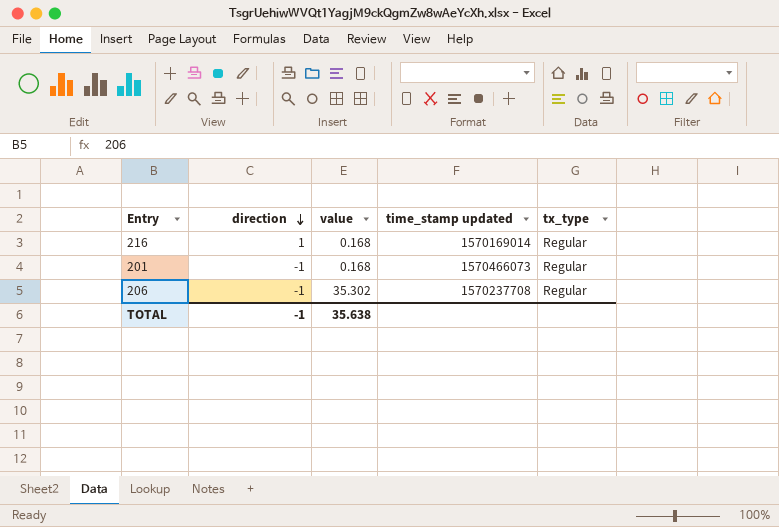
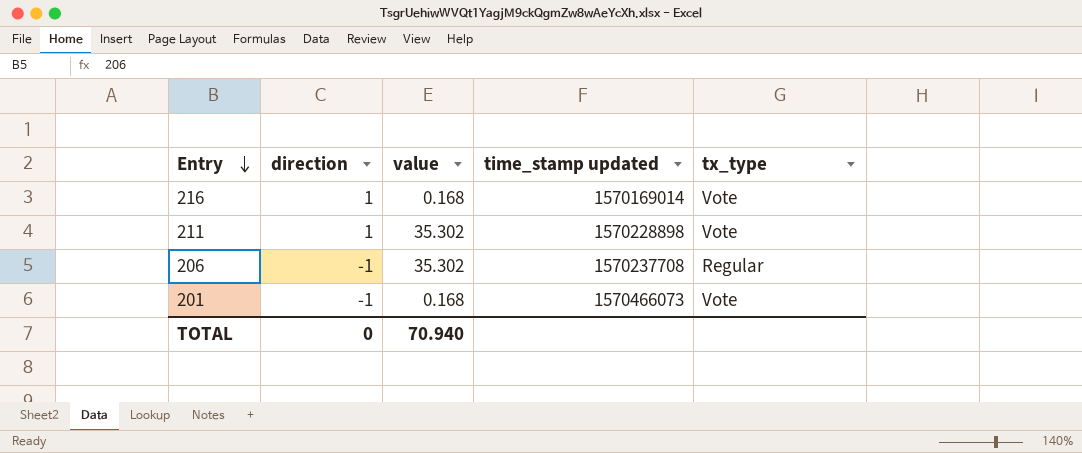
row order: direction descending -> Entry descending
216 | tx_type: Regular -> Vote
row 211: none -> 1 | 35.302 | 1570228898 | Vote
201 | tx_type: Regular -> Vote
TOTAL | direction: -1 -> 0
TOTAL | value: 35.638 -> 70.940

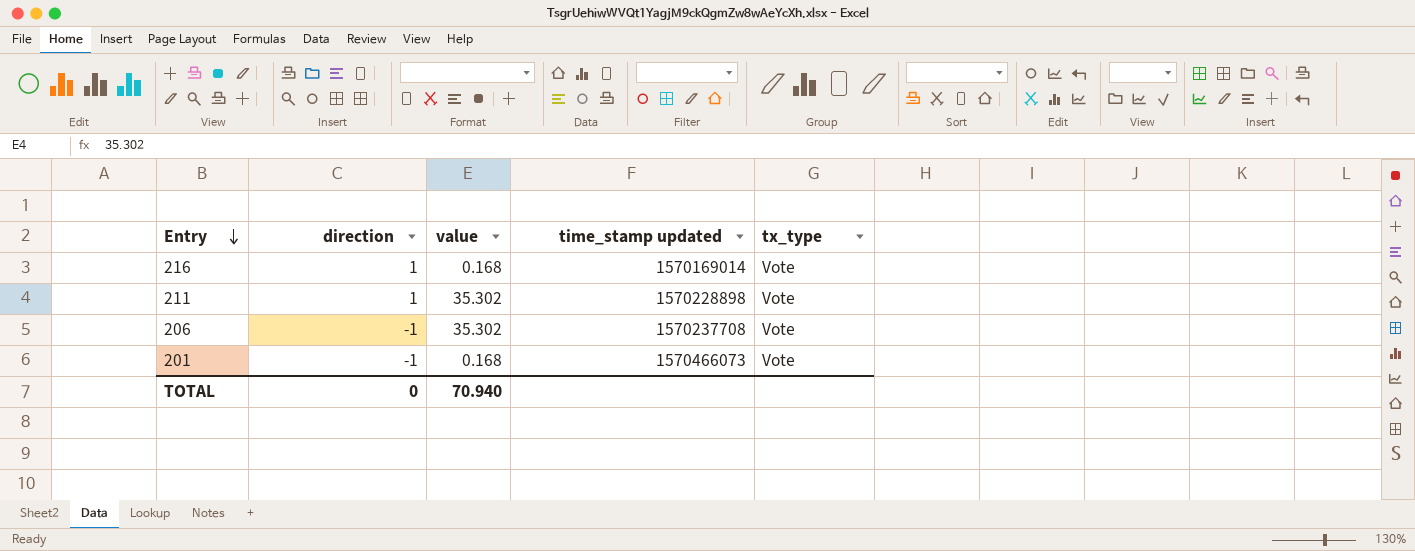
206 | tx_type: Regular -> Vote

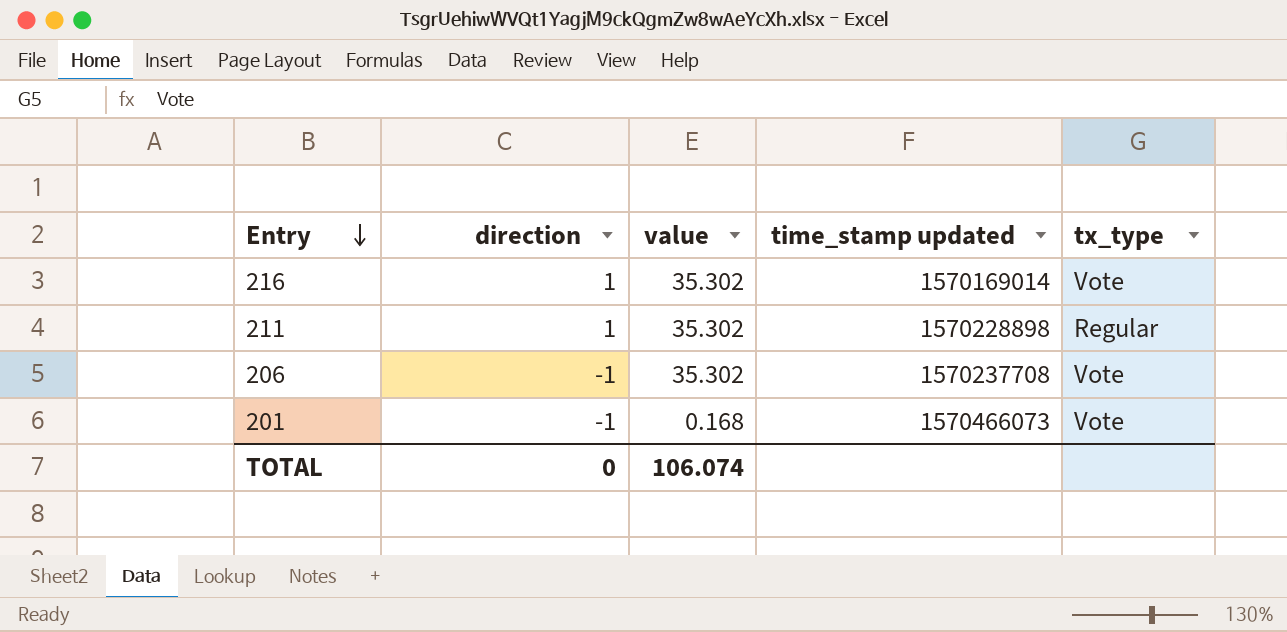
216 | value: 0.168 -> 35.302
211 | tx_type: Vote -> Regular
TOTAL | value: 70.940 -> 106.074

